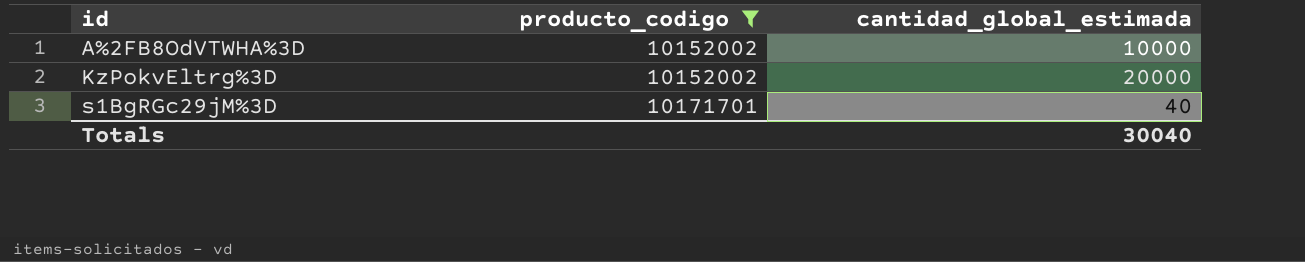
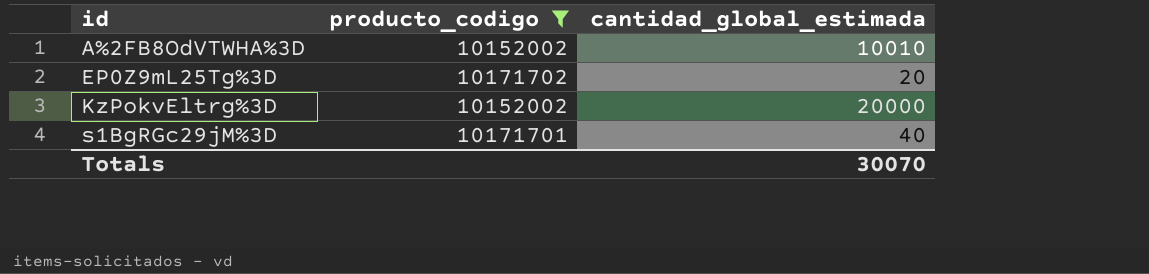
A%2FB8OdVTWHA%3D | cantidad_global_estimada: 10000 -> 10010
row EP0Z9mL25Tg%3D: none -> 10171702 | 20
Totals | cantidad_global_estimada: 30040 -> 30070

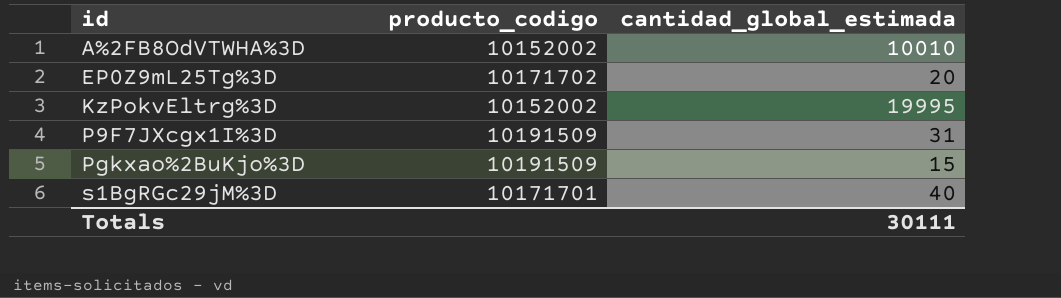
filter: producto_codigo != 10191509 -> none
KzPokvEltrg%3D | cantidad_global_estimada: 20000 -> 19995
Totals | cantidad_global_estimada: 30070 -> 30111

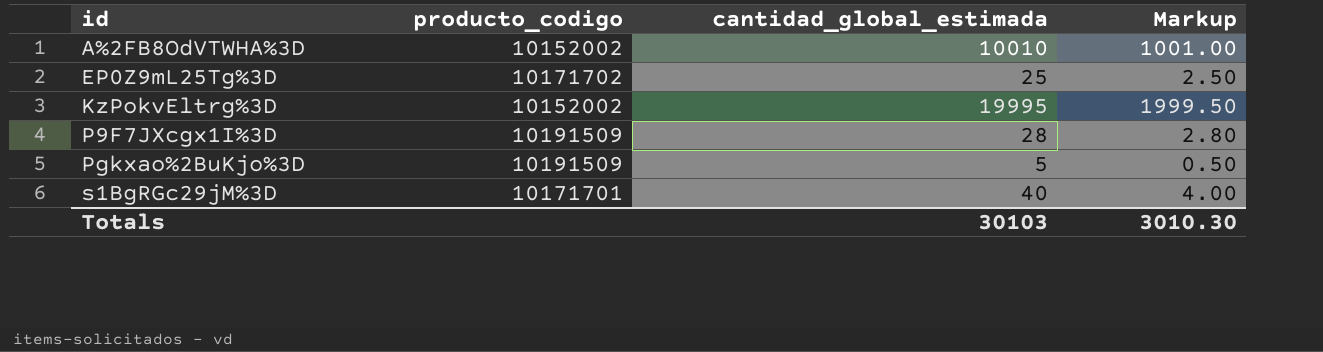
column Markup | formula: none -> [cantidad_global_estimada] * 0.1
EP0Z9mL25Tg%3D | cantidad_global_estimada: 20 -> 25
P9F7JXcgx1I%3D | cantidad_global_estimada: 31 -> 28
Pgkxao%2BuKjo%3D | cantidad_global_estimada: 15 -> 5
Totals | cantidad_global_estimada: 30111 -> 30103

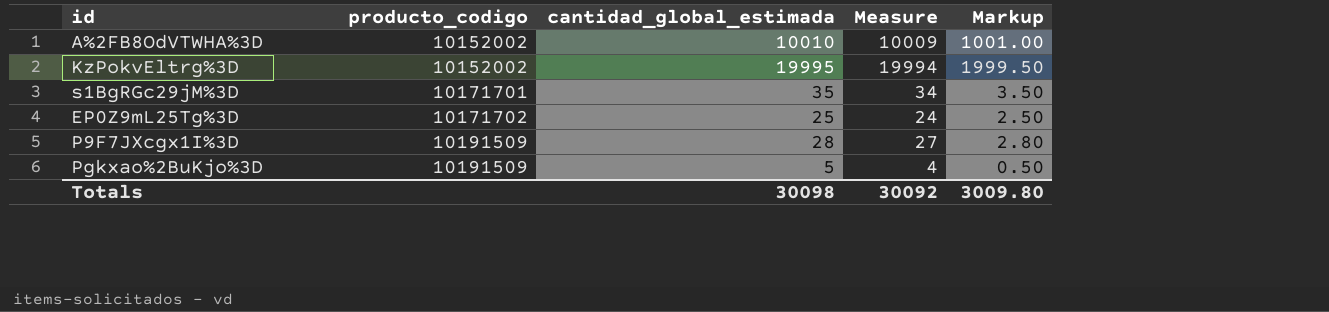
row order: id ascending -> producto_codigo ascending
column Measure | formula: none -> [cantidad_global_estimada] - 1
s1BgRGc29jM%3D | cantidad_global_estimada: 40 -> 35
s1BgRGc29jM%3D | Markup: 4.00 -> 3.50
Totals | cantidad_global_estimada: 30103 -> 30098
Totals | Markup: 3010.30 -> 3009.80

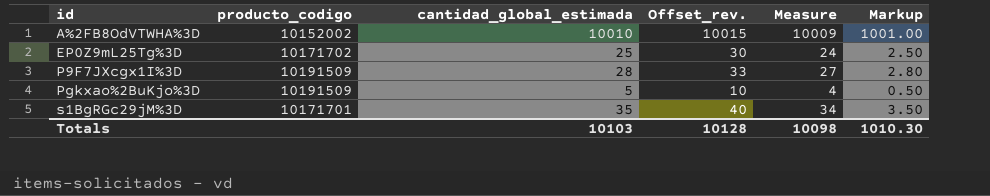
row order: producto_codigo ascending -> id ascending
column Offset_rev. | formula: none -> [cantidad_global_estimada] + 5
row KzPokvEltrg%3D: 10152002 | 19995 | 19994 | 1999.50 -> none
Totals | cantidad_global_estimada: 30098 -> 10103
Totals | Measure: 30092 -> 10098
Totals | Markup: 3009.80 -> 1010.30

